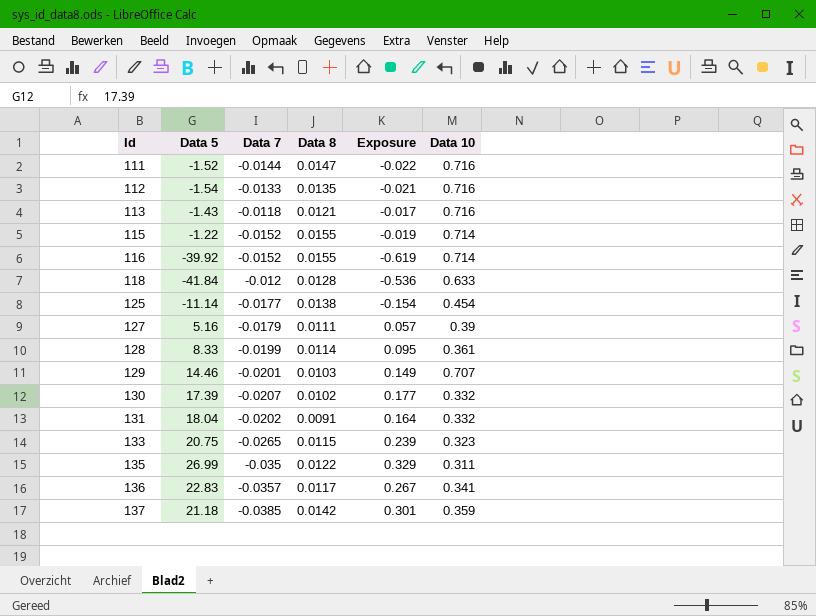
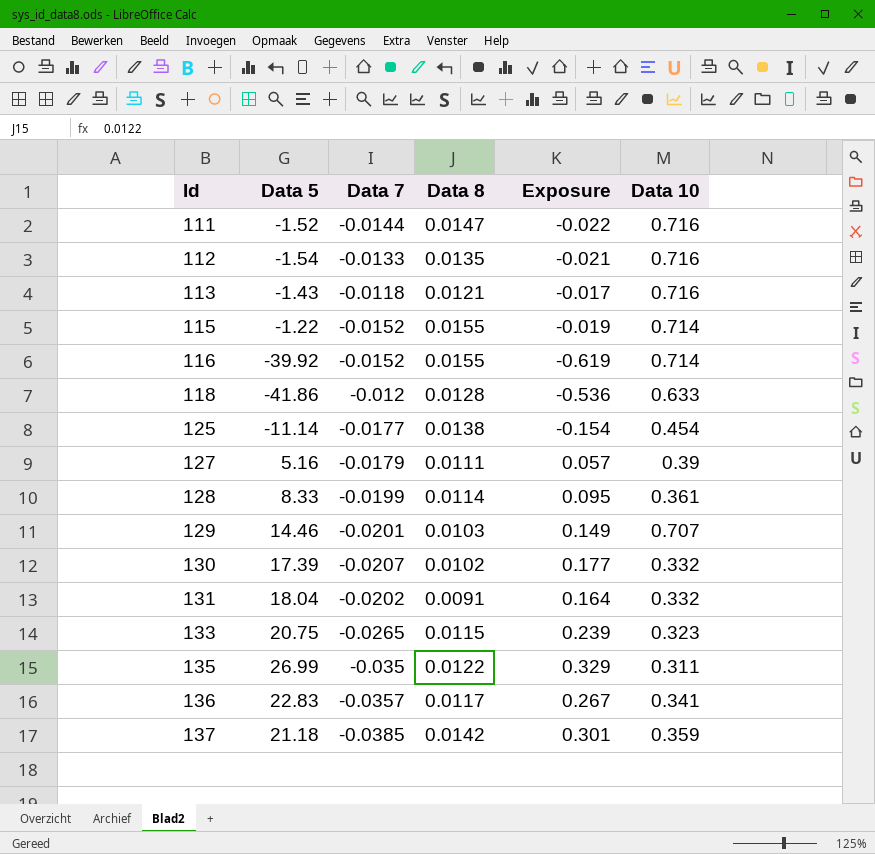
118 | Data 5: -41.84 -> -41.86

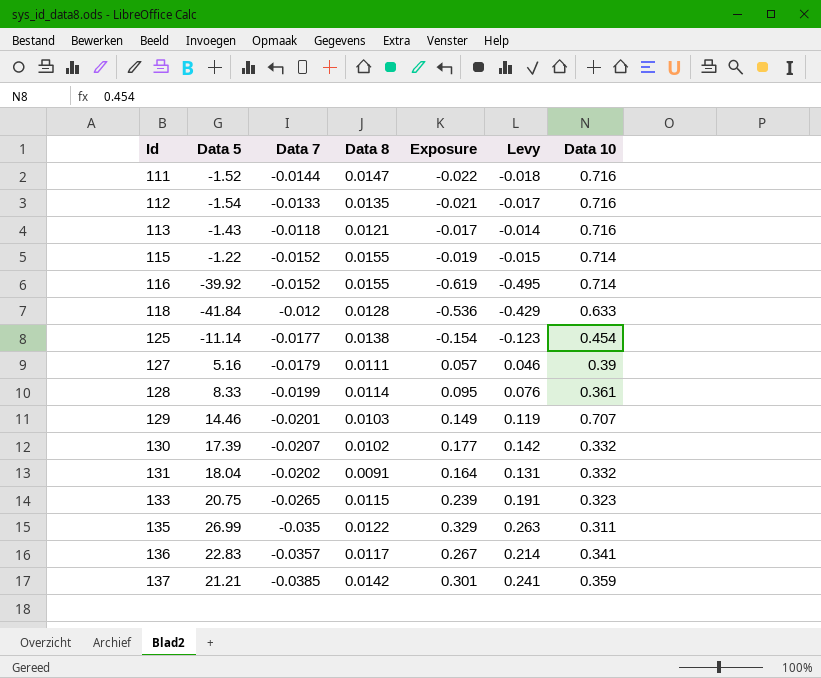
column Levy | formula: none -> [Exposure] * 0.8
118 | Data 5: -41.86 -> -41.84
137 | Data 5: 21.18 -> 21.21

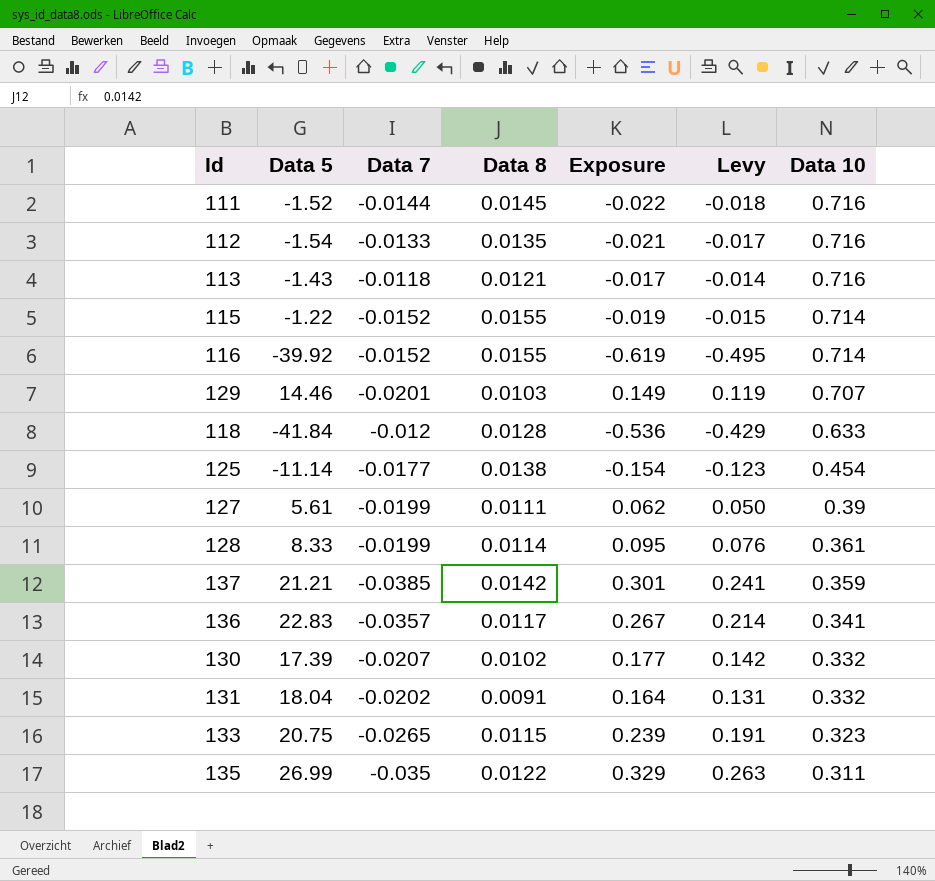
row order: Id ascending -> Data 10 descending
111 | Data 8: 0.0147 -> 0.0145
127 | Data 5: 5.16 -> 5.61
127 | Data 7: -0.0179 -> -0.0199
127 | Exposure: 0.057 -> 0.062
127 | Levy: 0.046 -> 0.050

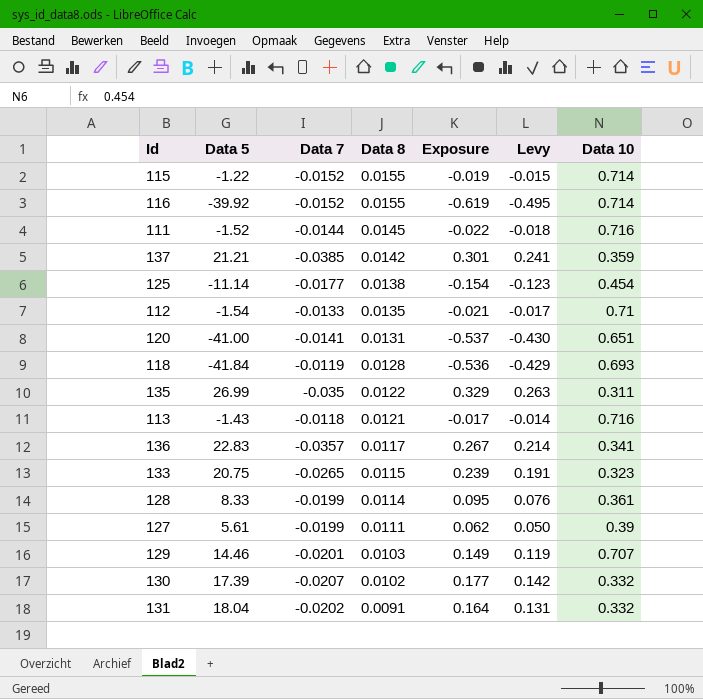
row order: Data 10 descending -> Data 8 descending
112 | Data 10: 0.716 -> 0.71
row 120: none -> -41.00 | -0.0141 | 0.0131 | -0.537 | -0.430 | 0.651
118 | Data 7: -0.012 -> -0.0119
118 | Data 10: 0.633 -> 0.693

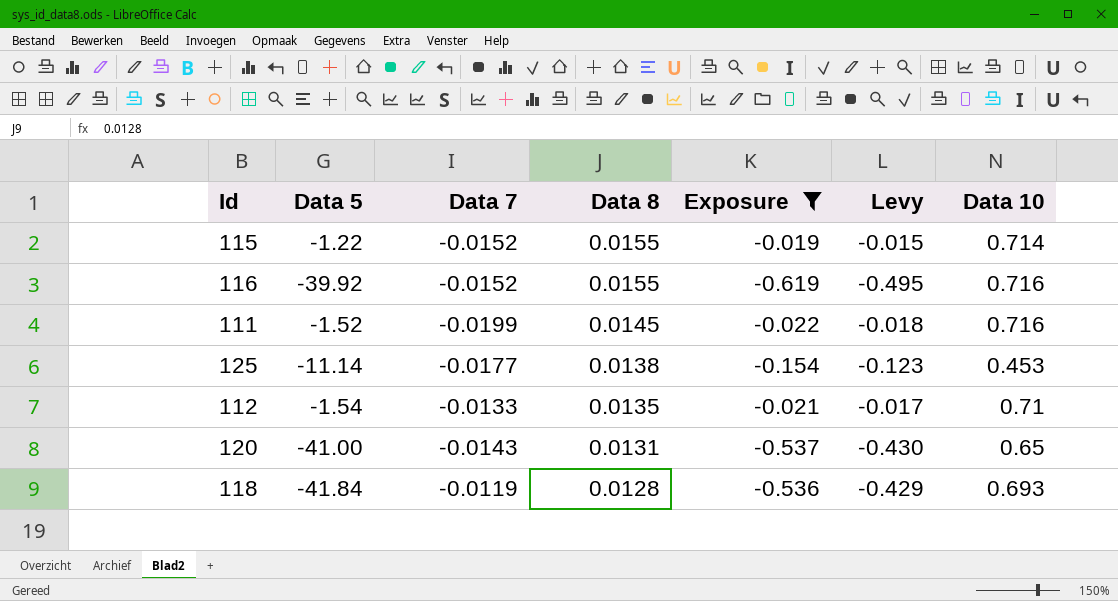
filter: none -> Exposure <= -0.019
116 | Data 10: 0.714 -> 0.716
111 | Data 7: -0.0144 -> -0.0199
125 | Data 10: 0.454 -> 0.453
120 | Data 7: -0.0141 -> -0.0143
120 | Data 10: 0.651 -> 0.65

